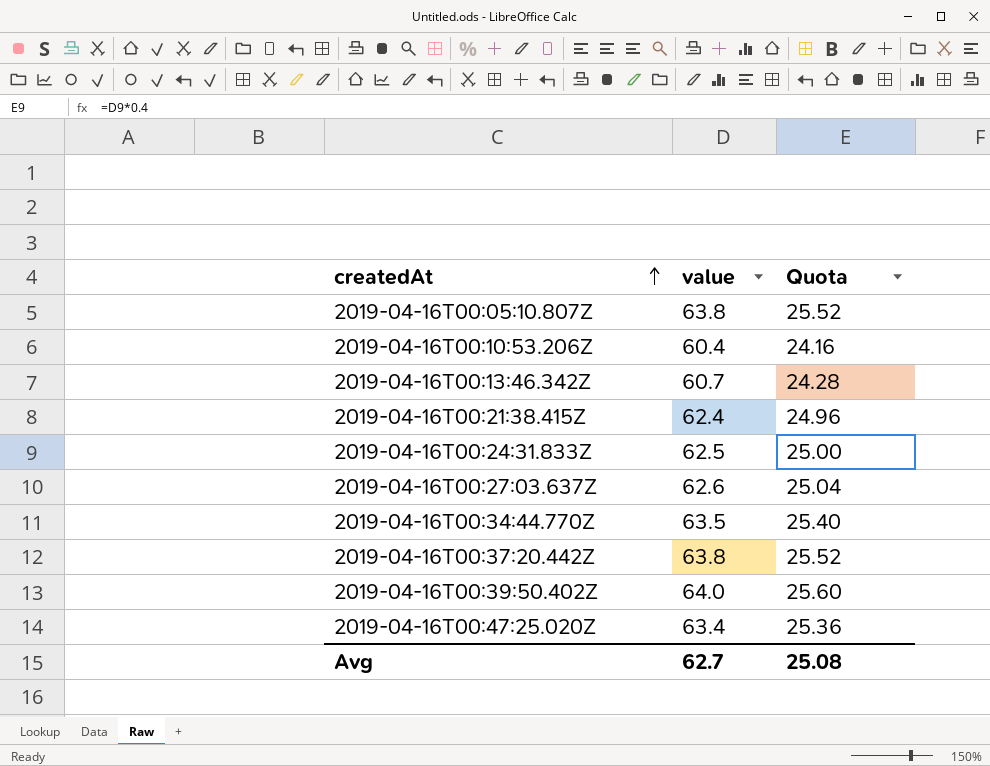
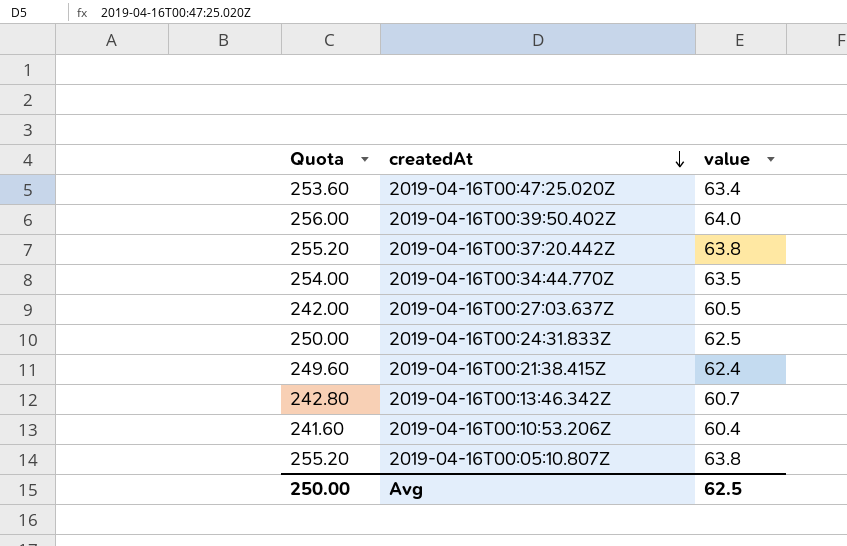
row order: createdAt ascending -> createdAt descending
column Quota | formula: [value] * 0.4 -> [value] * 4
column Quota | position: 3 -> 1
2019-04-16T00:27:03.637Z | value: 62.6 -> 60.5
Avg | Quota: 25.08 -> 250.00
Avg | value: 62.7 -> 62.5

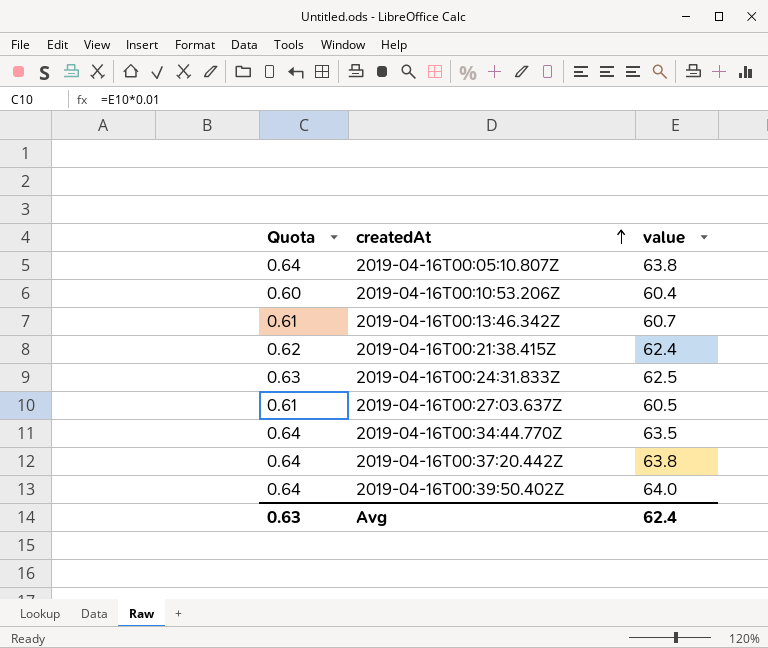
row order: createdAt descending -> createdAt ascending
column Quota | formula: [value] * 4 -> [value] * 0.01
row 2019-04-16T00:47:25.020Z: 253.60 | 63.4 -> none
Avg | Quota: 250.00 -> 0.63
Avg | value: 62.5 -> 62.4

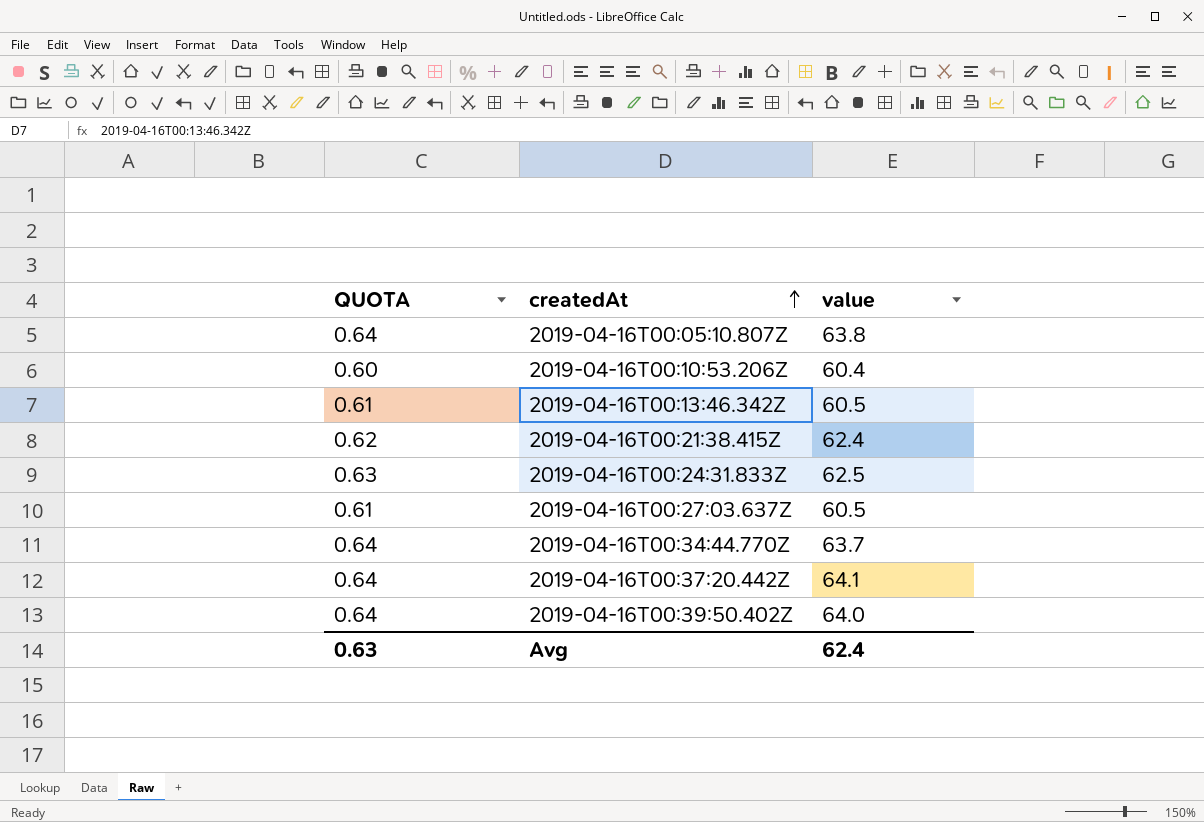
column name: Quota -> QUOTA
2019-04-16T00:13:46.342Z | value: 60.7 -> 60.5
2019-04-16T00:34:44.770Z | value: 63.5 -> 63.7
2019-04-16T00:37:20.442Z | value: 63.8 -> 64.1

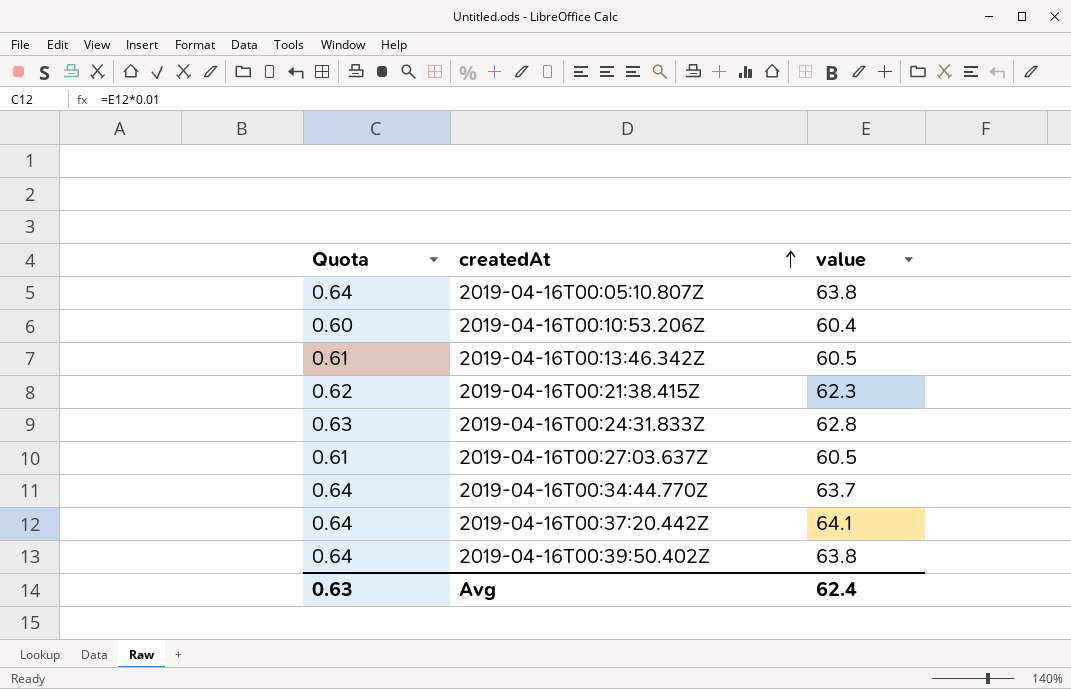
column name: QUOTA -> Quota
2019-04-16T00:21:38.415Z | value: 62.4 -> 62.3
2019-04-16T00:24:31.833Z | value: 62.5 -> 62.8
2019-04-16T00:39:50.402Z | value: 64.0 -> 63.8

